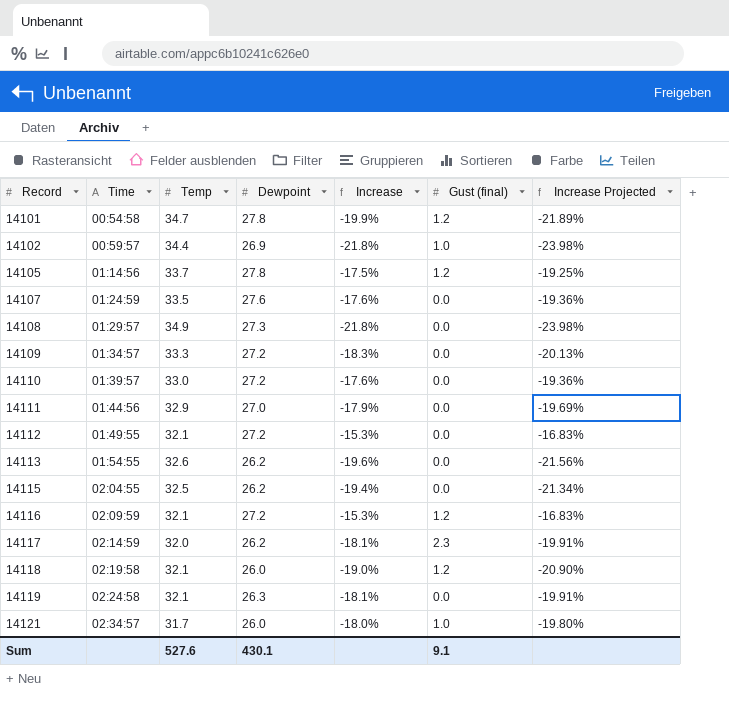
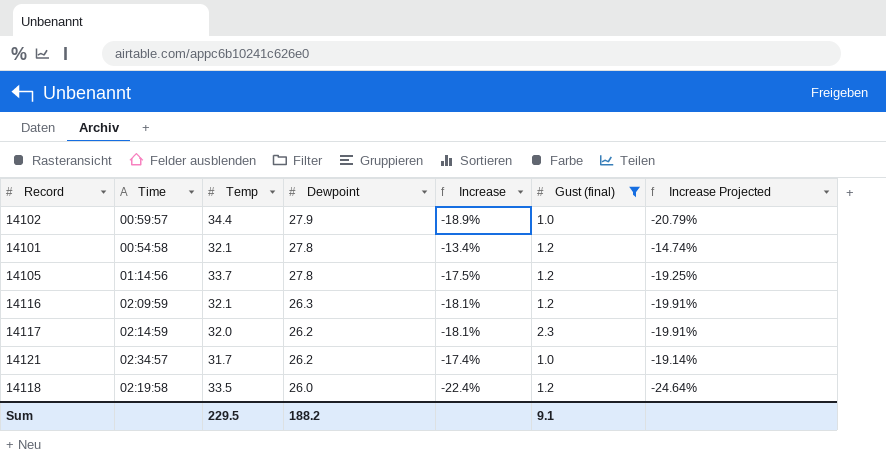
filter: none -> Gust (final) != 0.0
row order: Record ascending -> Dewpoint descending
14102 | Dewpoint: 26.9 -> 27.9
14102 | Increase: -21.8% -> -18.9%
14102 | Increase Projected: -23.98% -> -20.79%
14101 | Temp: 34.7 -> 32.1
14101 | Increase: -19.9% -> -13.4%
14101 | Increase Projected: -21.89% -> -14.74%
14116 | Dewpoint: 27.2 -> 26.3
14116 | Increase: -15.3% -> -18.1%
14116 | Increase Projected: -16.83% -> -19.91%
14121 | Dewpoint: 26.0 -> 26.2
14121 | Increase: -18.0% -> -17.4%
14121 | Increase Projected: -19.80% -> -19.14%
14118 | Temp: 32.1 -> 33.5
14118 | Increase: -19.0% -> -22.4%
14118 | Increase Projected: -20.90% -> -24.64%
Sum | Temp: 527.6 -> 229.5
Sum | Dewpoint: 430.1 -> 188.2

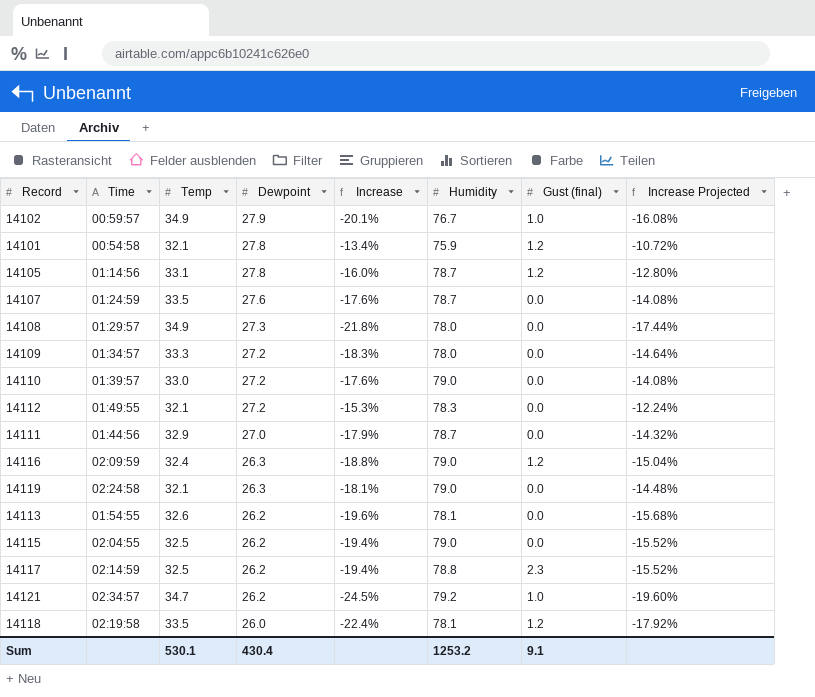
filter: Gust (final) != 0.0 -> none
column Humidity | position: none -> 6
column Increase Projected | formula: [Increase] * 1.1 -> [Increase] * 0.8
14102 | Temp: 34.4 -> 34.9
14102 | Increase: -18.9% -> -20.1%
14105 | Temp: 33.7 -> 33.1
14105 | Increase: -17.5% -> -16.0%
14116 | Temp: 32.1 -> 32.4
14116 | Increase: -18.1% -> -18.8%
14117 | Temp: 32.0 -> 32.5
14117 | Increase: -18.1% -> -19.4%
14121 | Temp: 31.7 -> 34.7
14121 | Increase: -17.4% -> -24.5%
Sum | Temp: 229.5 -> 530.1
Sum | Dewpoint: 188.2 -> 430.4

